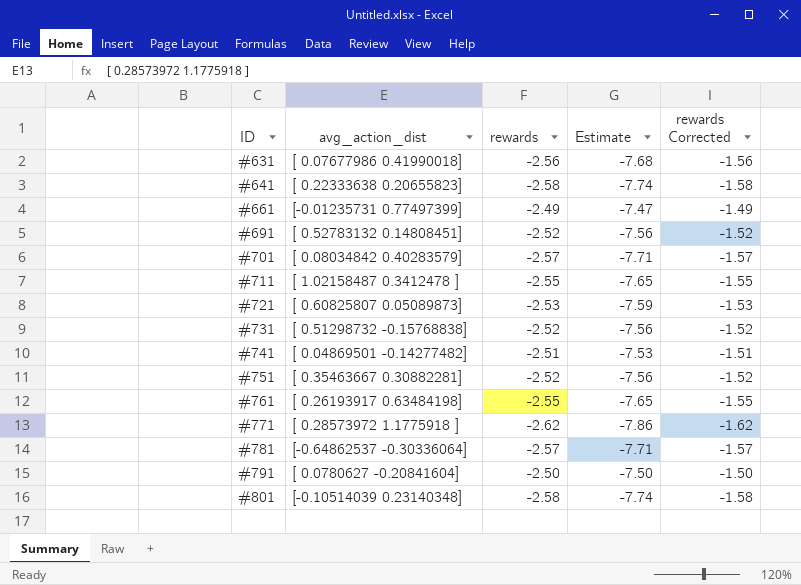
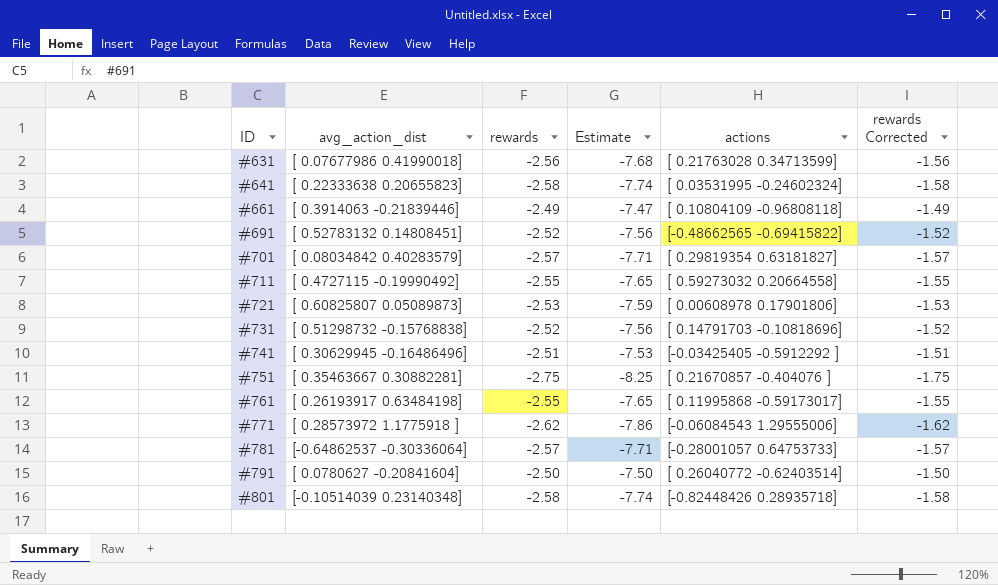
column actions | position: none -> 5
#661 | avg_action_dist: [-0.01235731 0.77497399] -> [ 0.3914063 -0.21839446]
#711 | avg_action_dist: [ 1.02158487 0.3412478 ] -> [ 0.4727115 -0.19990492]
#741 | avg_action_dist: [ 0.04869501 -0.14277482] -> [ 0.30629945 -0.16486496]
#751 | rewards: -2.52 -> -2.75
#751 | Estimate: -7.56 -> -8.25
#751 | rewards Corrected: -1.52 -> -1.75

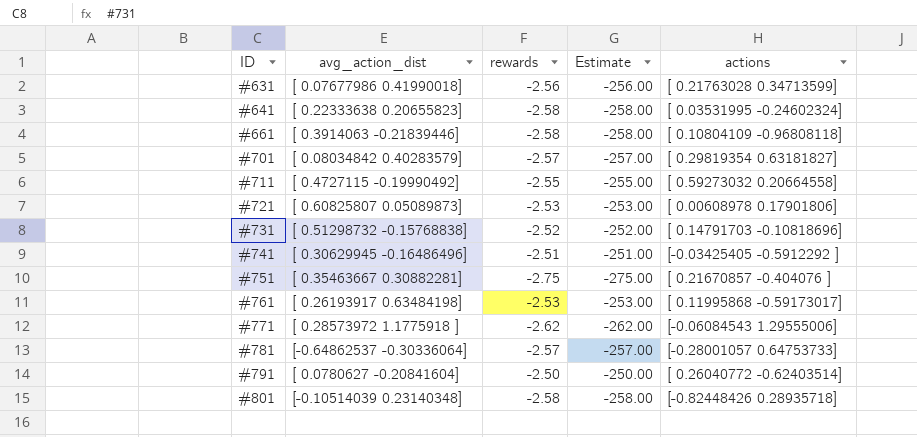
column rewards Corrected | formula: [rewards] + 1 -> none
column Estimate | formula: [rewards] * 3 -> [rewards] * 100
row #691: [ 0.52783132 0.14808451] | -2.52 | -7.56 | [-0.48662565 -0.69415822] | -1.52 -> none
#661 | rewards: -2.49 -> -2.58
#761 | rewards: -2.55 -> -2.53

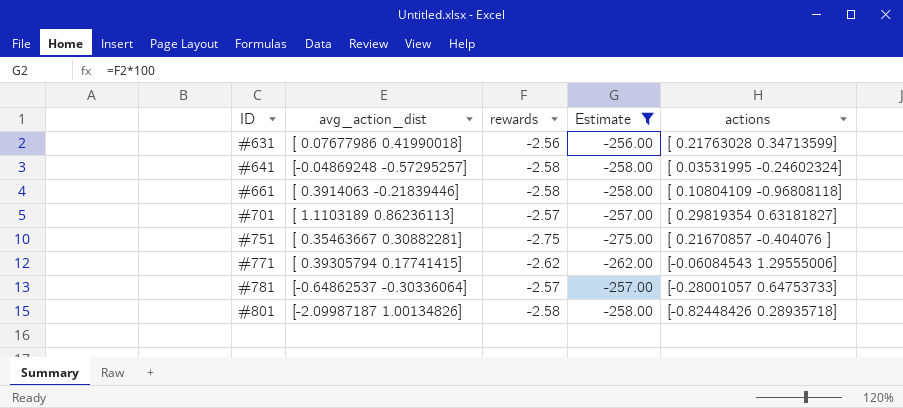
filter: none -> Estimate <= -256.00
#641 | avg_action_dist: [ 0.22333638 0.20655823] -> [-0.04869248 -0.57295257]
#701 | avg_action_dist: [ 0.08034842 0.40283579] -> [ 1.1103189 0.86236113]
#771 | avg_action_dist: [ 0.28573972 1.1775918 ] -> [ 0.39305794 0.17741415]
#801 | avg_action_dist: [-0.10514039 0.23140348] -> [-2.09987187 1.00134826]

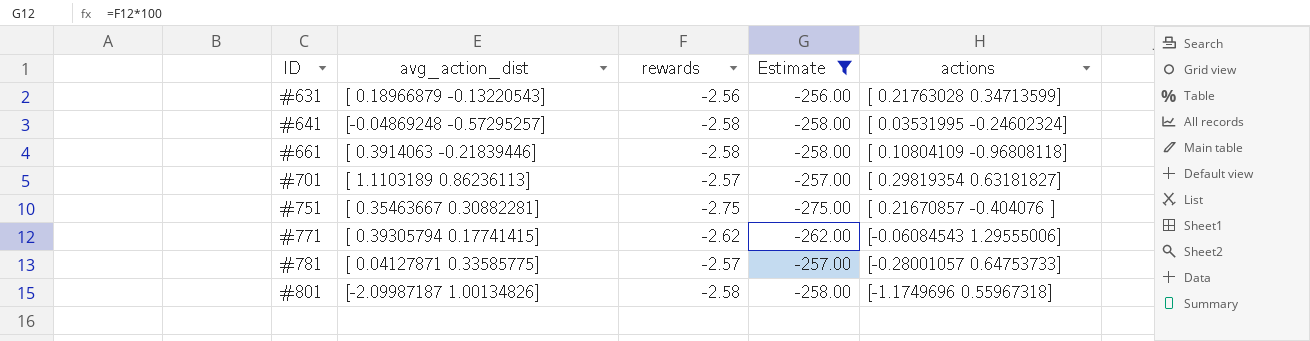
#631 | avg_action_dist: [ 0.07677986 0.41990018] -> [ 0.18966879 -0.13220543]
#781 | avg_action_dist: [-0.64862537 -0.30336064] -> [ 0.04127871 0.33585775]
#801 | actions: [-0.82448426 0.28935718] -> [-1.1749696 0.55967318]

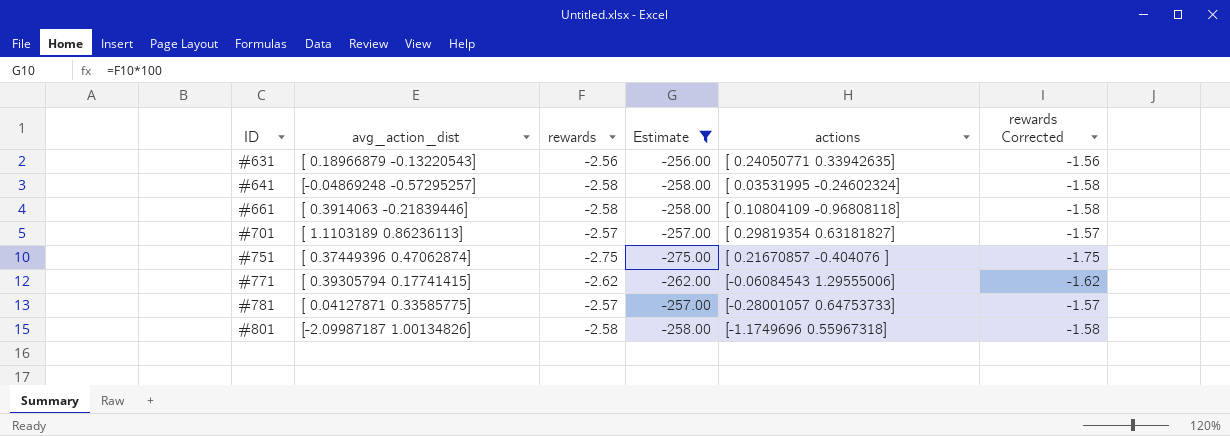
column rewards Corrected | formula: none -> [rewards] + 1
#631 | actions: [ 0.21763028 0.34713599] -> [ 0.24050771 0.33942635]
#751 | avg_action_dist: [ 0.35463667 0.30882281] -> [ 0.37449396 0.47062874]

